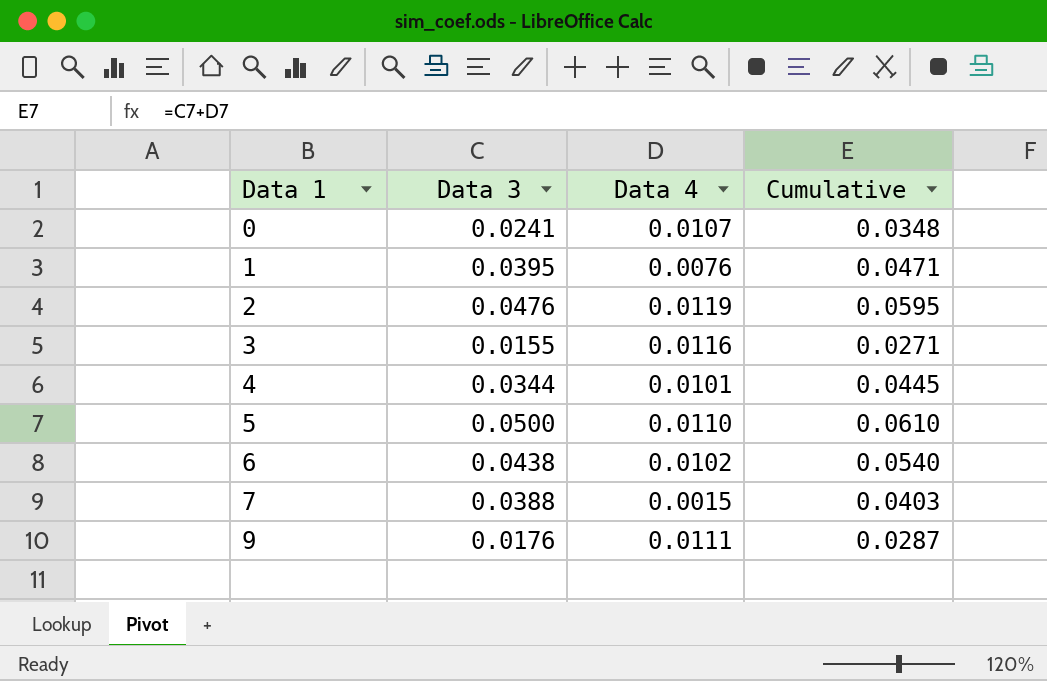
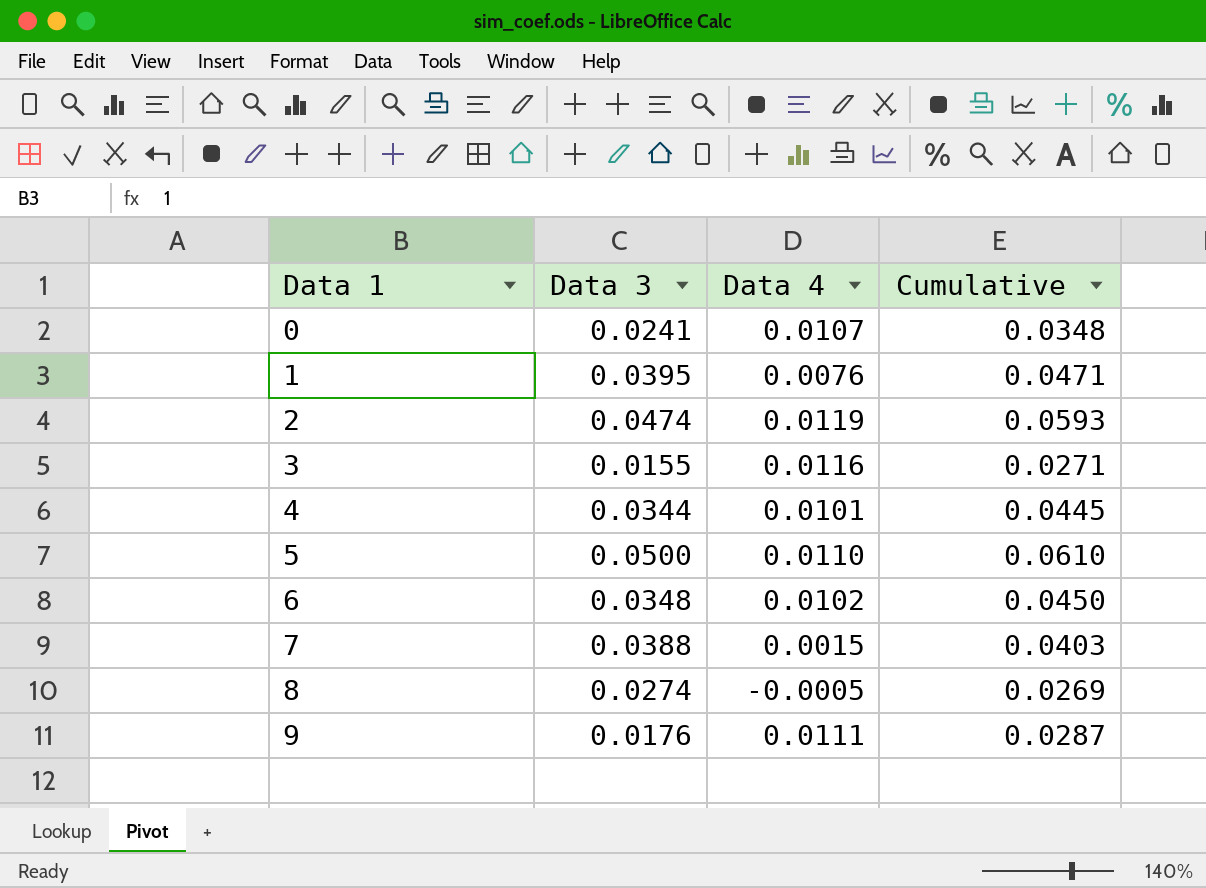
2 | Data 3: 0.0476 -> 0.0474
2 | Cumulative: 0.0595 -> 0.0593
6 | Data 3: 0.0438 -> 0.0348
6 | Cumulative: 0.0540 -> 0.0450
row 8: none -> 0.0274 | -0.0005 | 0.0269

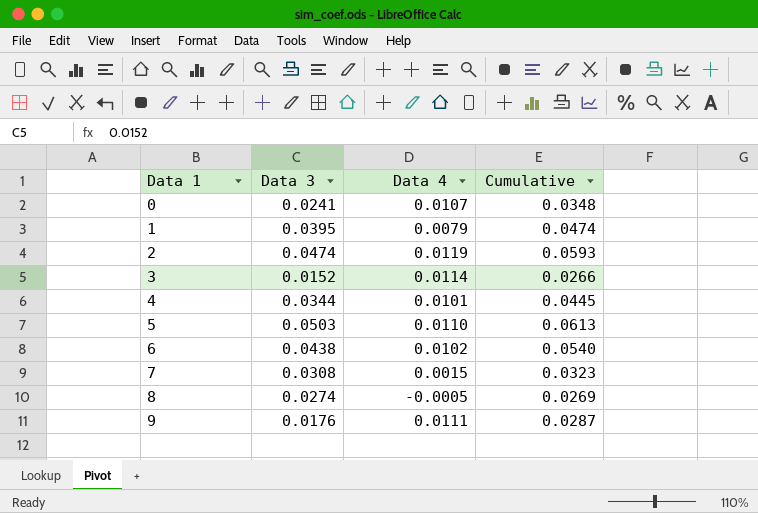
1 | Data 4: 0.0076 -> 0.0079
1 | Cumulative: 0.0471 -> 0.0474
3 | Data 3: 0.0155 -> 0.0152
3 | Data 4: 0.0116 -> 0.0114
3 | Cumulative: 0.0271 -> 0.0266
5 | Data 3: 0.0500 -> 0.0503
5 | Cumulative: 0.0610 -> 0.0613
6 | Data 3: 0.0348 -> 0.0438
6 | Cumulative: 0.0450 -> 0.0540
7 | Data 3: 0.0388 -> 0.0308
7 | Cumulative: 0.0403 -> 0.0323

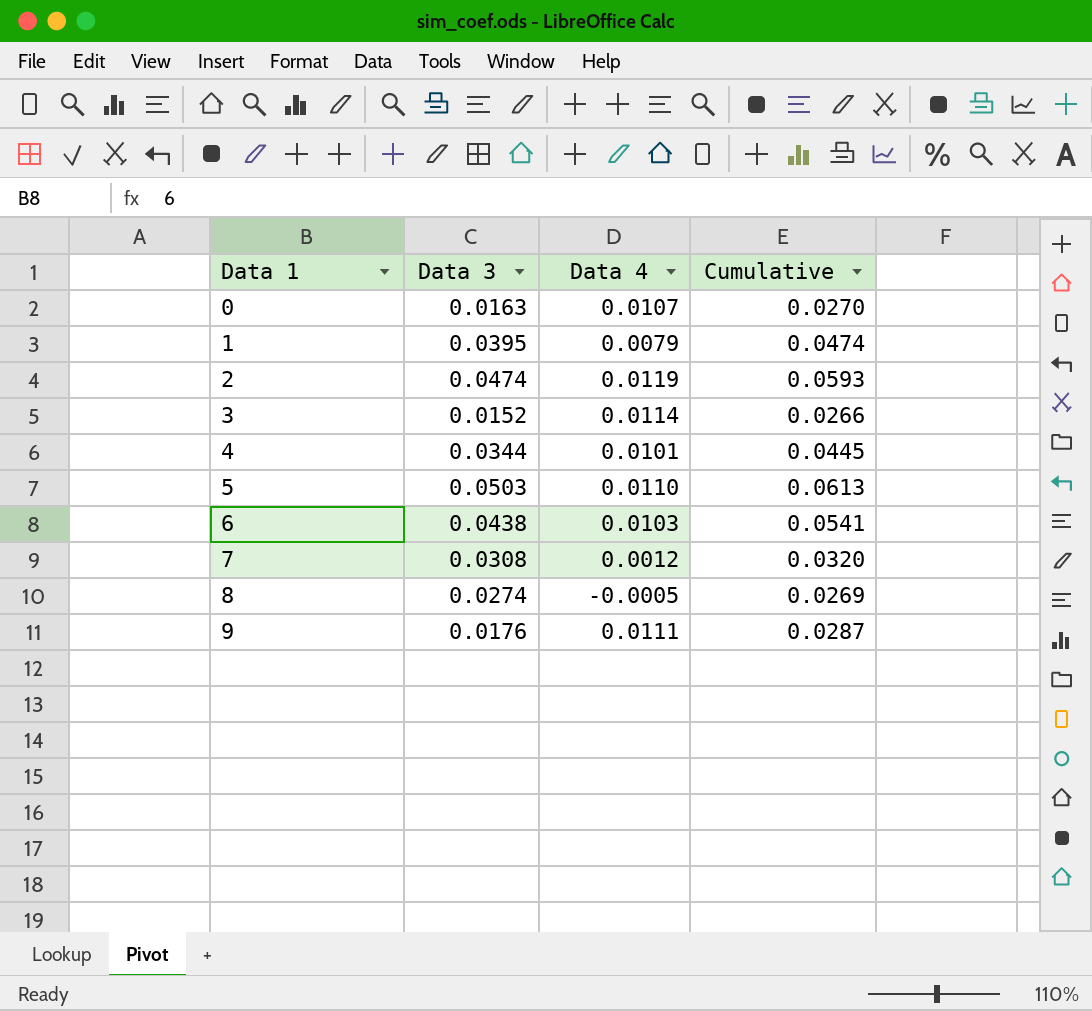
0 | Data 3: 0.0241 -> 0.0163
0 | Cumulative: 0.0348 -> 0.0270
6 | Data 4: 0.0102 -> 0.0103
6 | Cumulative: 0.0540 -> 0.0541
7 | Data 4: 0.0015 -> 0.0012
7 | Cumulative: 0.0323 -> 0.0320

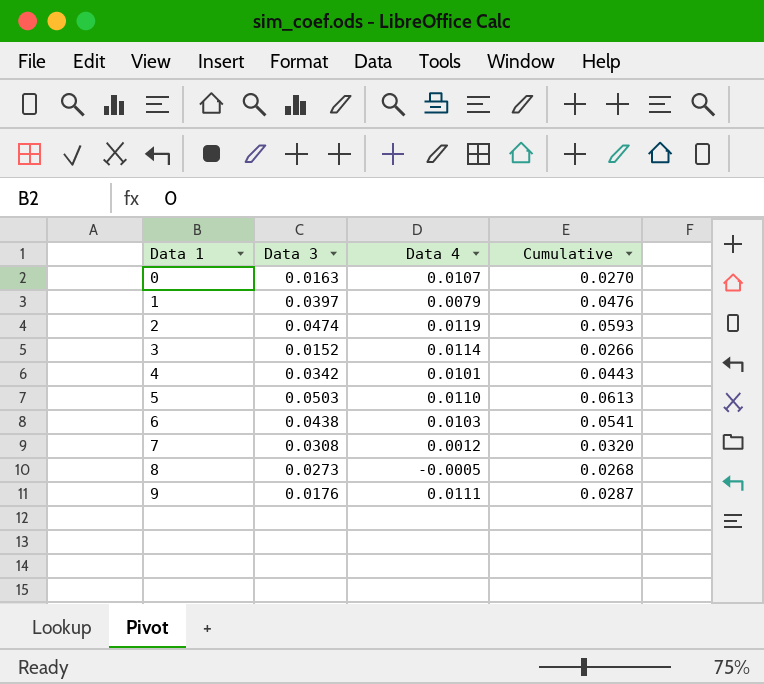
1 | Data 3: 0.0395 -> 0.0397
1 | Cumulative: 0.0474 -> 0.0476
4 | Data 3: 0.0344 -> 0.0342
4 | Cumulative: 0.0445 -> 0.0443
8 | Data 3: 0.0274 -> 0.0273
8 | Cumulative: 0.0269 -> 0.0268

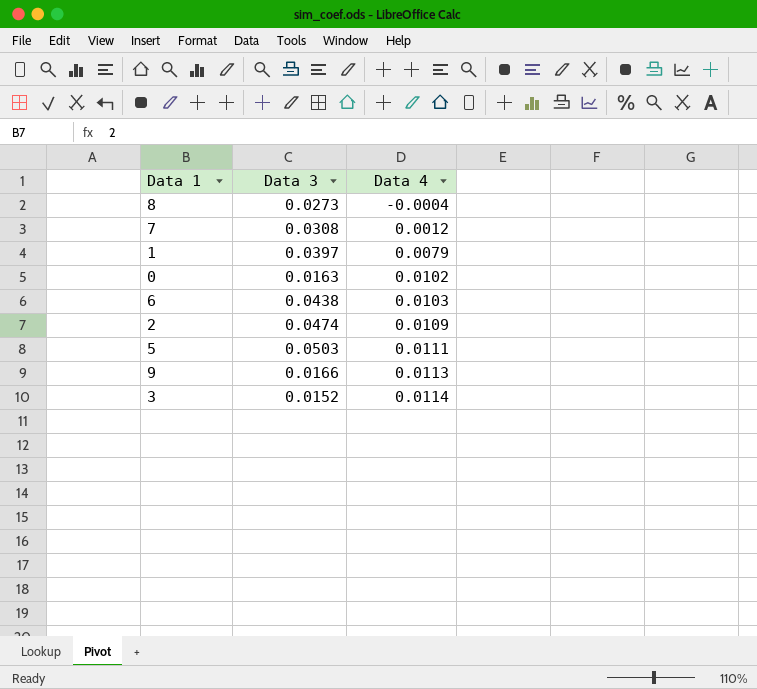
row order: Data 1 ascending -> Data 4 ascending
column Cumulative | formula: [Data 3] + [Data 4] -> none
row 4: 0.0342 | 0.0101 | 0.0443 -> none
8 | Data 4: -0.0005 -> -0.0004
0 | Data 4: 0.0107 -> 0.0102
2 | Data 4: 0.0119 -> 0.0109
5 | Data 4: 0.0110 -> 0.0111
9 | Data 3: 0.0176 -> 0.0166
9 | Data 4: 0.0111 -> 0.0113

